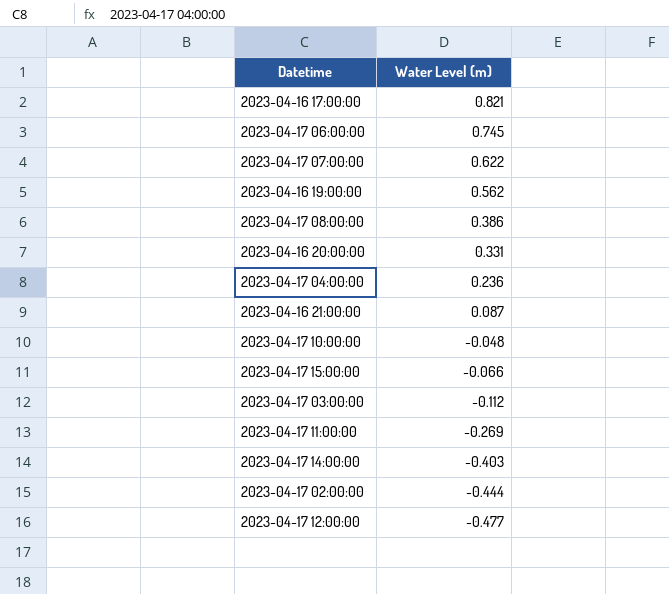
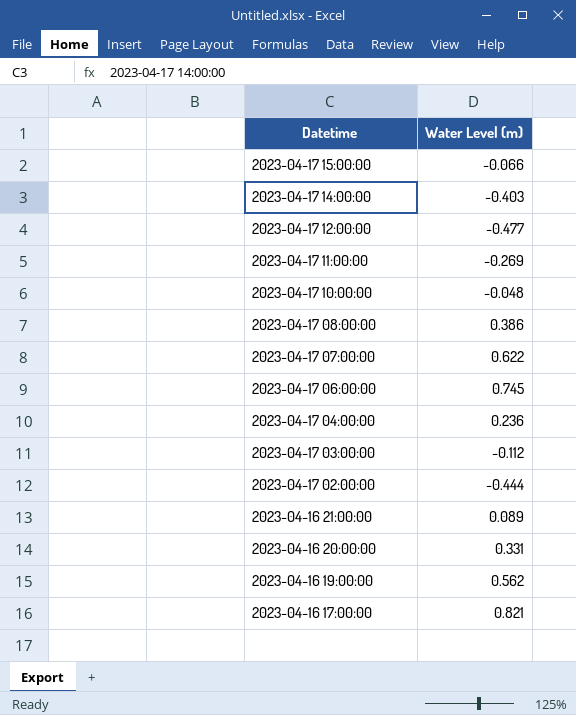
row order: Water Level (m) descending -> Datetime descending
2023-04-16 21:00:00 | Water Level (m): 0.087 -> 0.089

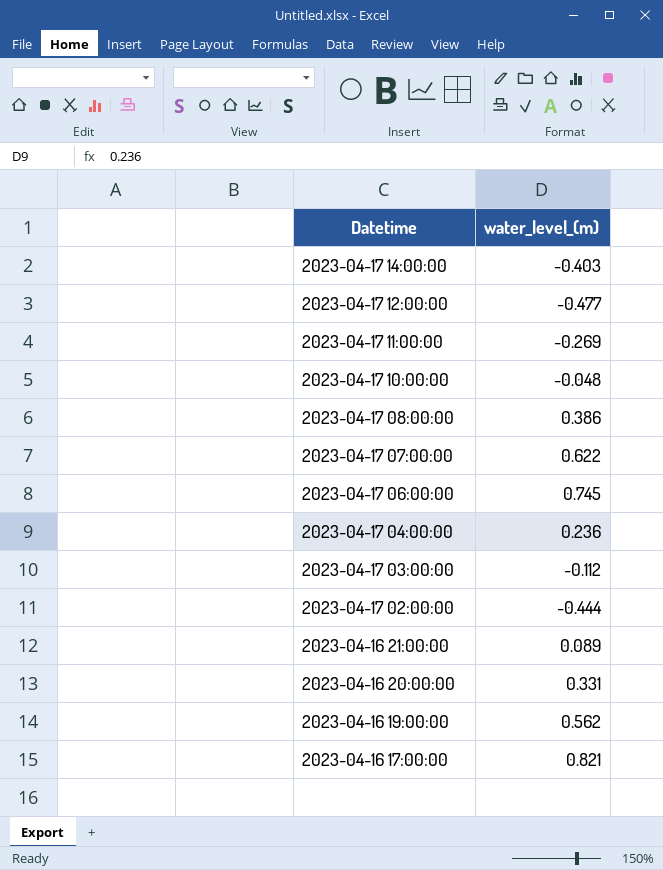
column name: Water Level (m) -> water_level_(m)
row 2023-04-17 15:00:00: -0.066 -> none

